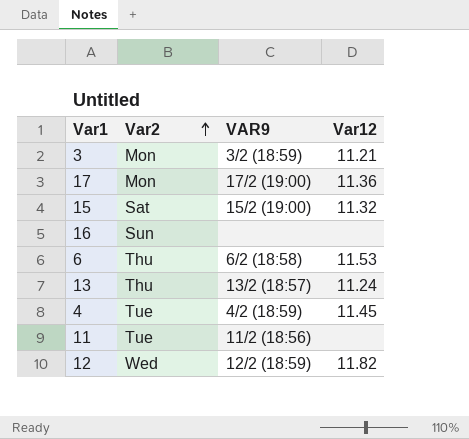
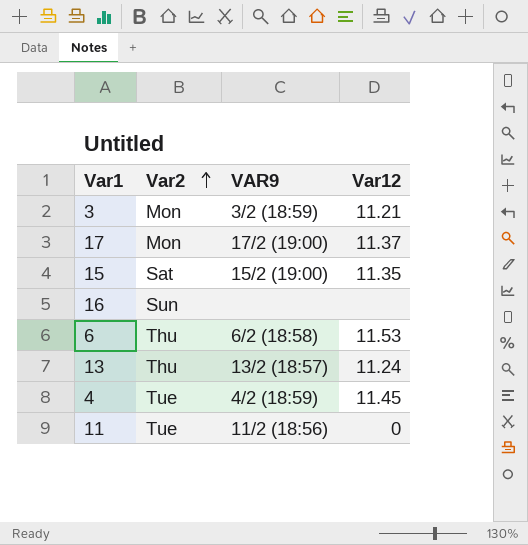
row 12: Wed | 12/2 (18:59) | 11.82 -> none
17 | Var12: 11.36 -> 11.37
15 | Var12: 11.32 -> 11.35
11 | Var12: none -> 0

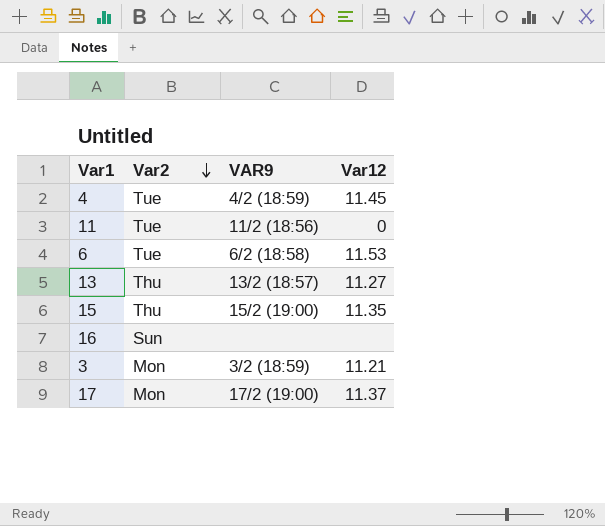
row order: Var2 ascending -> Var2 descending
6 | Var2: Thu -> Tue
13 | Var12: 11.24 -> 11.27
15 | Var2: Sat -> Thu

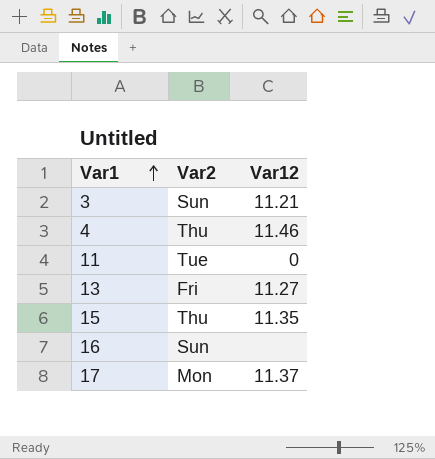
row order: Var2 descending -> Var1 ascending
column VAR9 | position: 3 -> none
row 6: Tue | 6/2 (18:58) | 11.53 -> none
3 | Var2: Mon -> Sun
4 | Var2: Tue -> Thu
4 | Var12: 11.45 -> 11.46
13 | Var2: Thu -> Fri

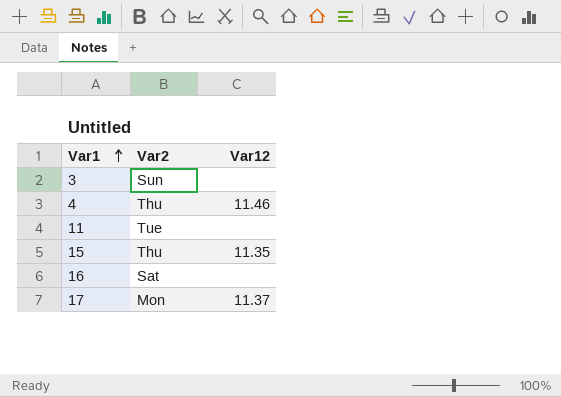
row 13: Fri | 11.27 -> none
3 | Var12: 11.21 -> none
11 | Var12: 0 -> none
16 | Var2: Sun -> Sat

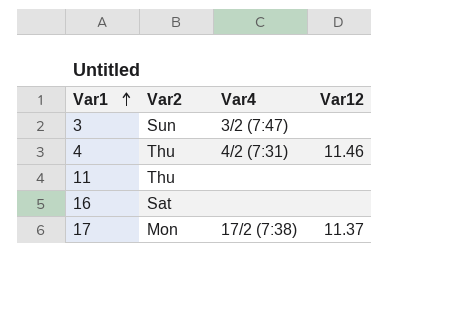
column Var4 | position: none -> 3
row 15: Thu | 11.35 -> none
11 | Var2: Tue -> Thu

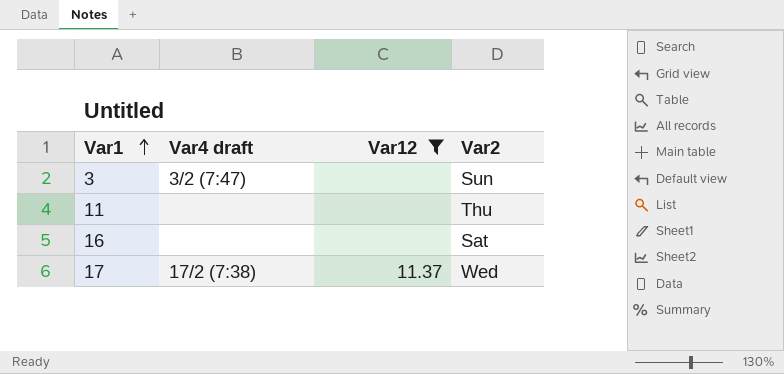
filter: none -> Var12 != 11.46
column name: Var4 -> Var4 draft
column Var2 | position: 2 -> 4
17 | Var2: Mon -> Wed

